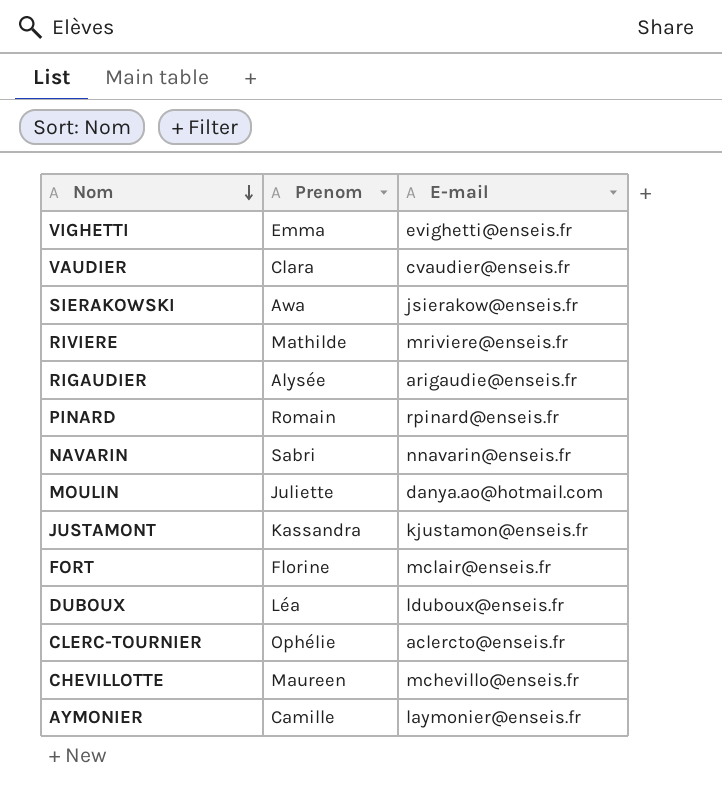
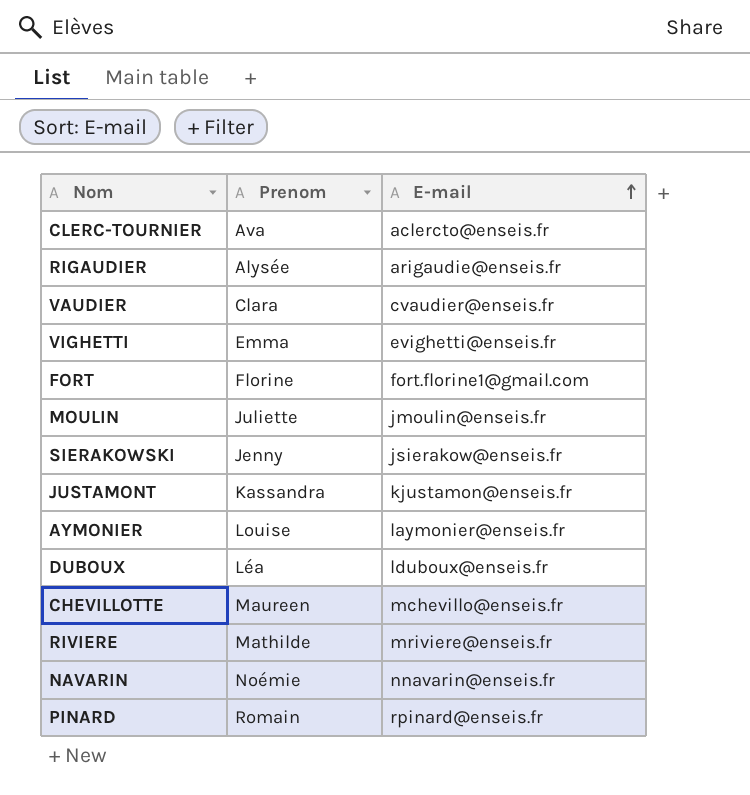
row order: Nom descending -> E-mail ascending
CLERC-TOURNIER | Prenom: Ophélie -> Ava
FORT | E-mail: mclair@enseis.fr -> fort.florine1@gmail.com
MOULIN | E-mail: danya.ao@hotmail.com -> jmoulin@enseis.fr
SIERAKOWSKI | Prenom: Awa -> Jenny
AYMONIER | Prenom: Camille -> Louise
NAVARIN | Prenom: Sabri -> Noémie

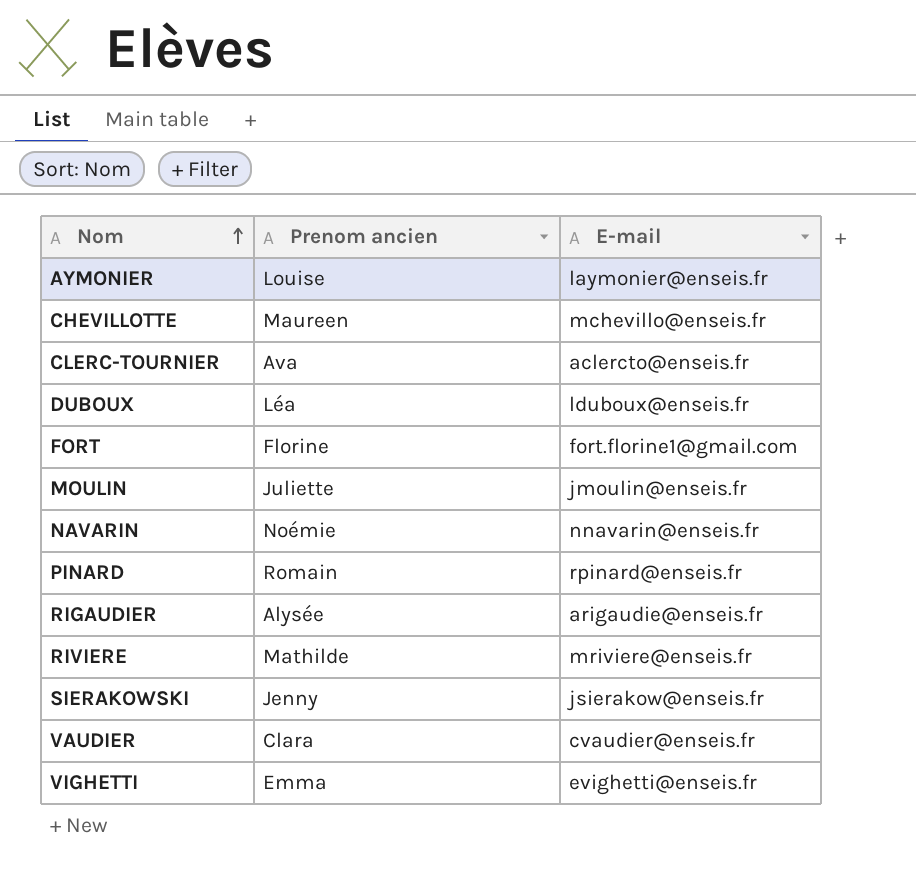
row order: E-mail ascending -> Nom ascending
column name: Prenom -> Prenom ancien
row JUSTAMONT: Kassandra | kjustamon@enseis.fr -> none

